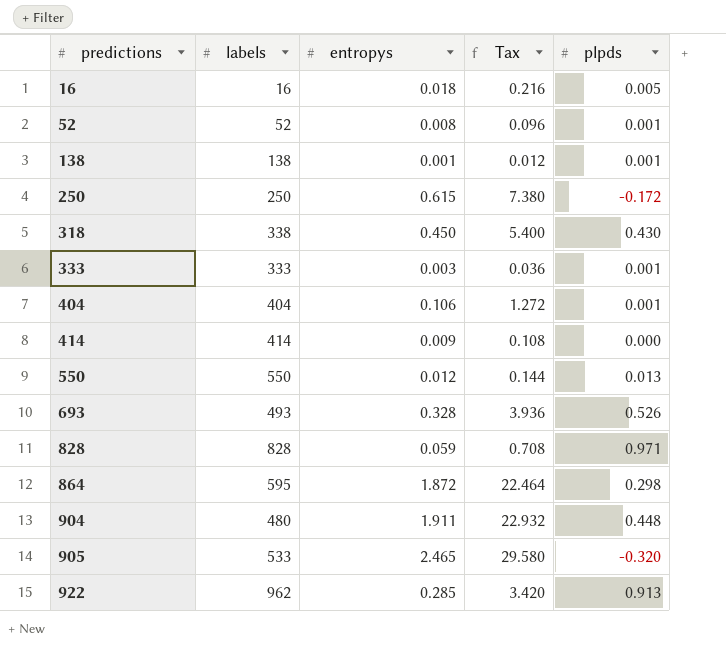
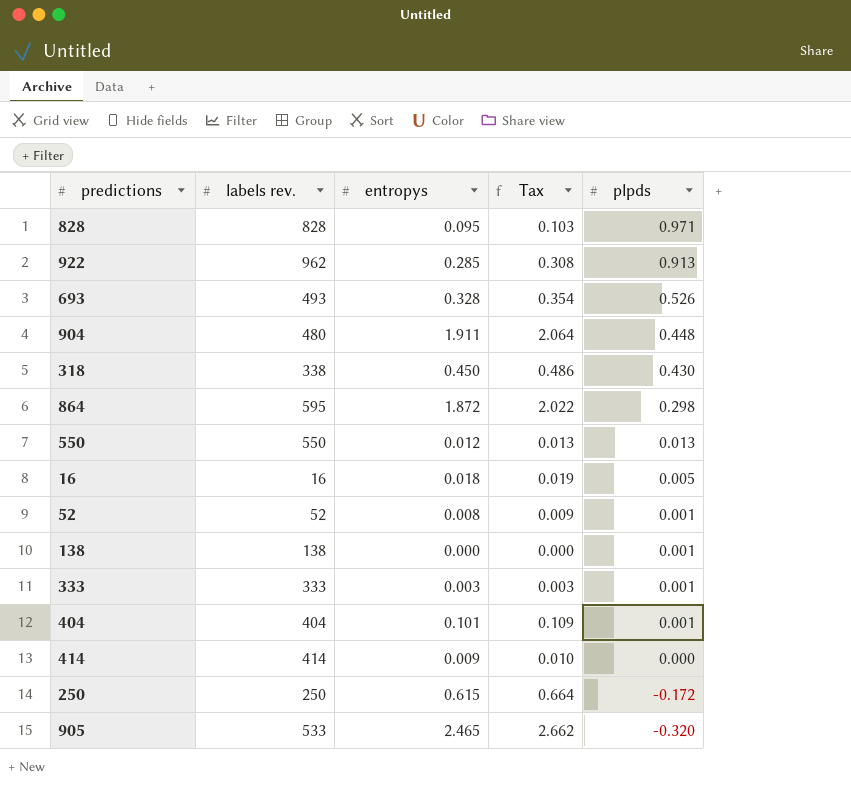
row order: predictions ascending -> plpds descending
column name: labels -> labels rev.
column Tax | formula: [entropys] * 12 -> [entropys] * 1.08
828 | entropys: 0.059 -> 0.095
138 | entropys: 0.001 -> 0.000
404 | entropys: 0.106 -> 0.101

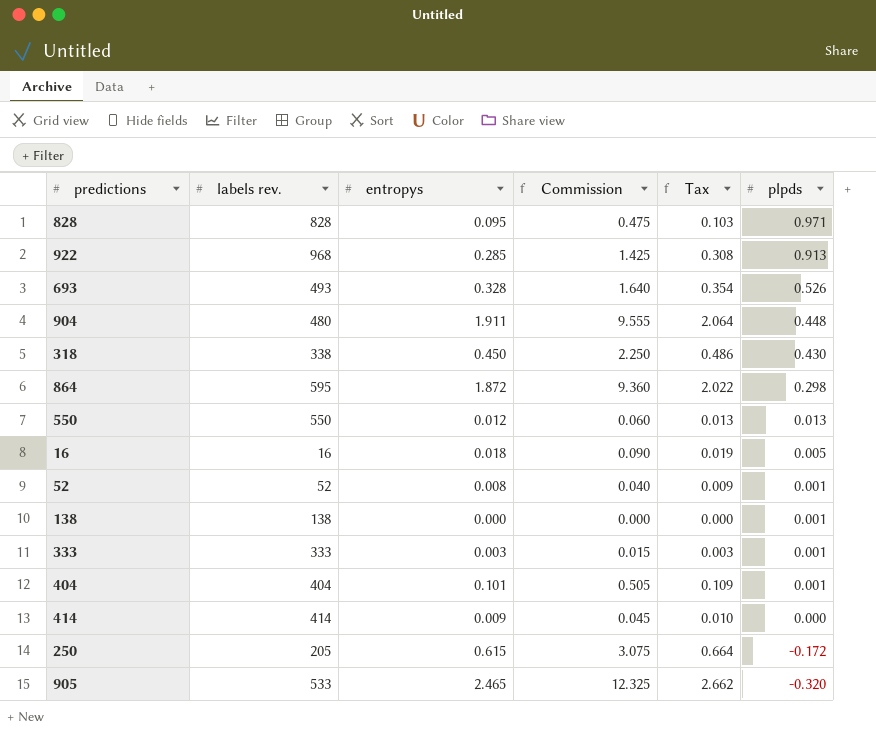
column Commission | formula: none -> [entropys] * 5
922 | labels rev.: 962 -> 968
250 | labels rev.: 250 -> 205

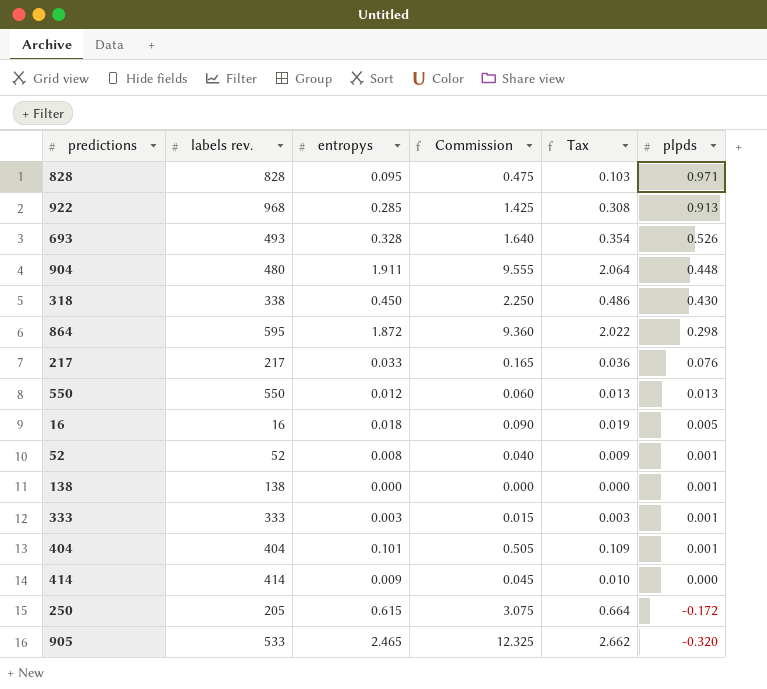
row 217: none -> 217 | 0.033 | 0.165 | 0.036 | 0.076

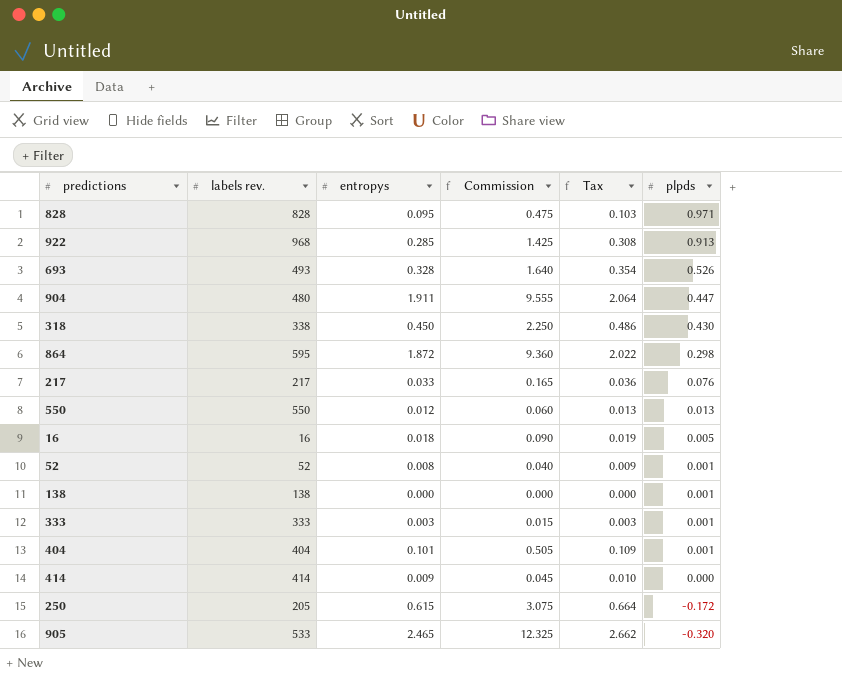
904 | plpds: 0.448 -> 0.447

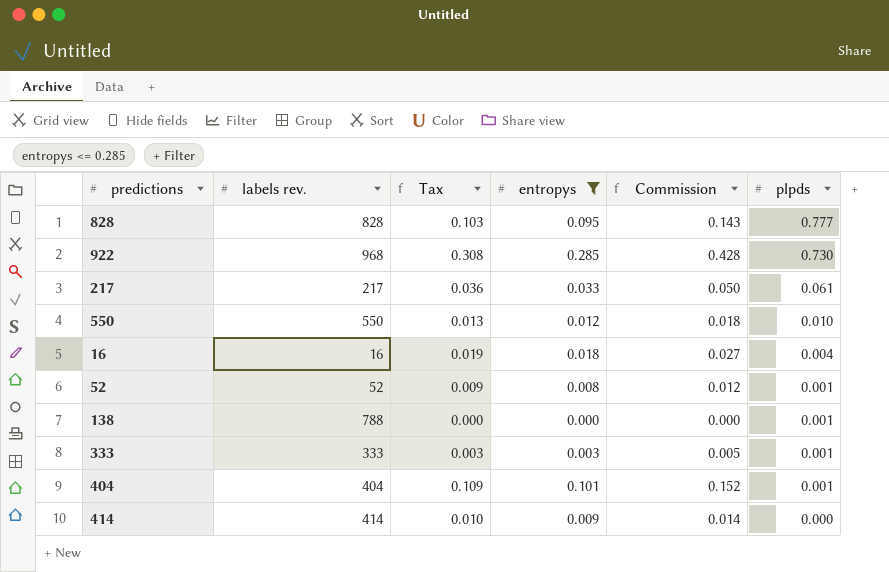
filter: none -> entropys <= 0.285
column Tax | position: 5 -> 3
column Commission | formula: [entropys] * 5 -> [entropys] * 1.5
828 | plpds: 0.971 -> 0.777
922 | plpds: 0.913 -> 0.730
217 | plpds: 0.076 -> 0.061
550 | plpds: 0.013 -> 0.010
16 | plpds: 0.005 -> 0.004
138 | labels rev.: 138 -> 788

